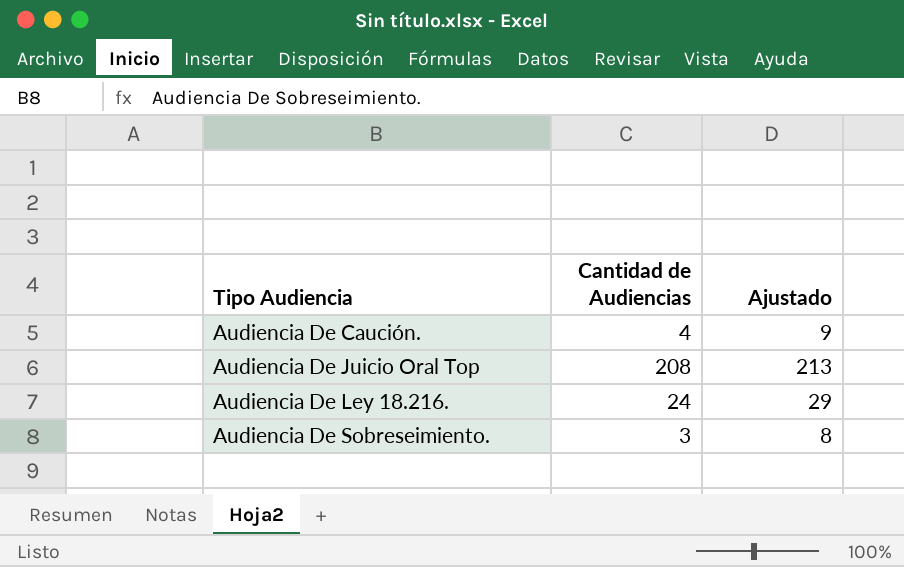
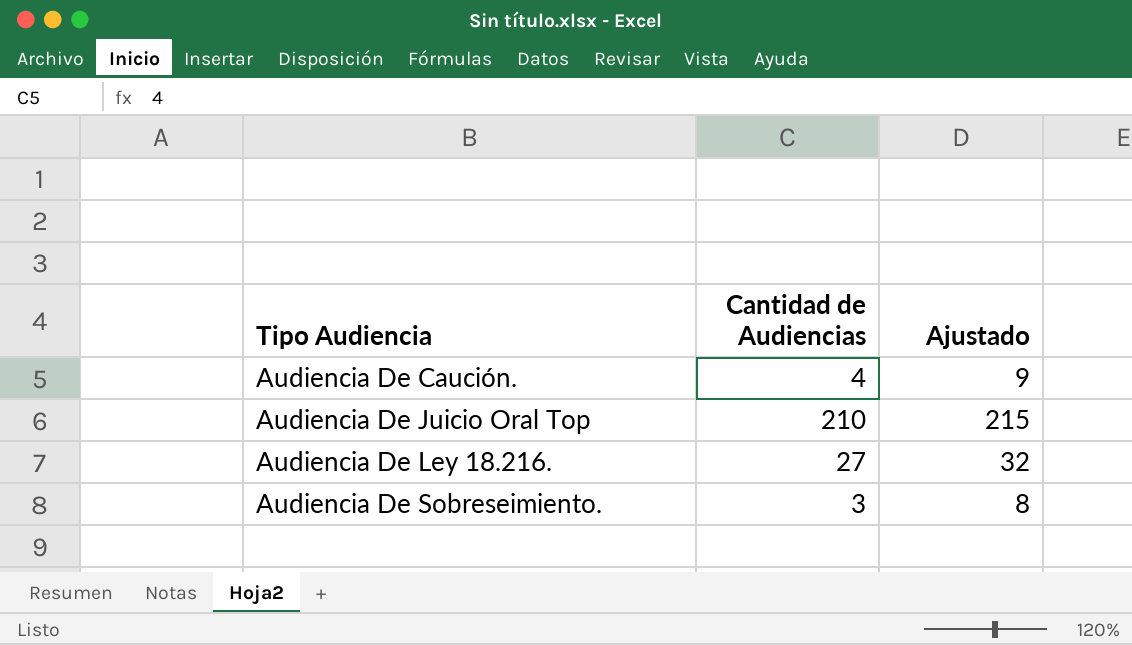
Audiencia De Juicio Oral Top | Cantidad de Audiencias: 208 -> 210
Audiencia De Juicio Oral Top | Ajustado: 213 -> 215
Audiencia De Ley 18.216. | Cantidad de Audiencias: 24 -> 27
Audiencia De Ley 18.216. | Ajustado: 29 -> 32

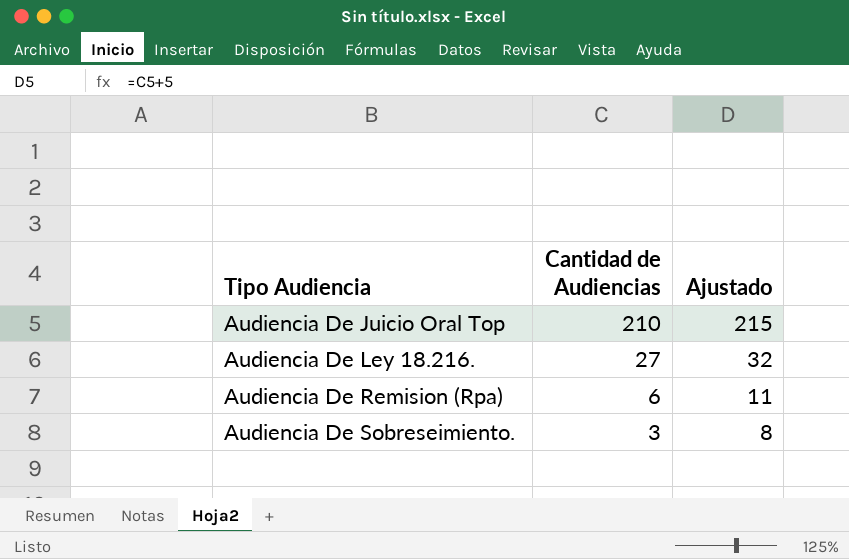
row Audiencia De Caución.: 4 | 9 -> none
row Audiencia De Remision (Rpa): none -> 6 | 11

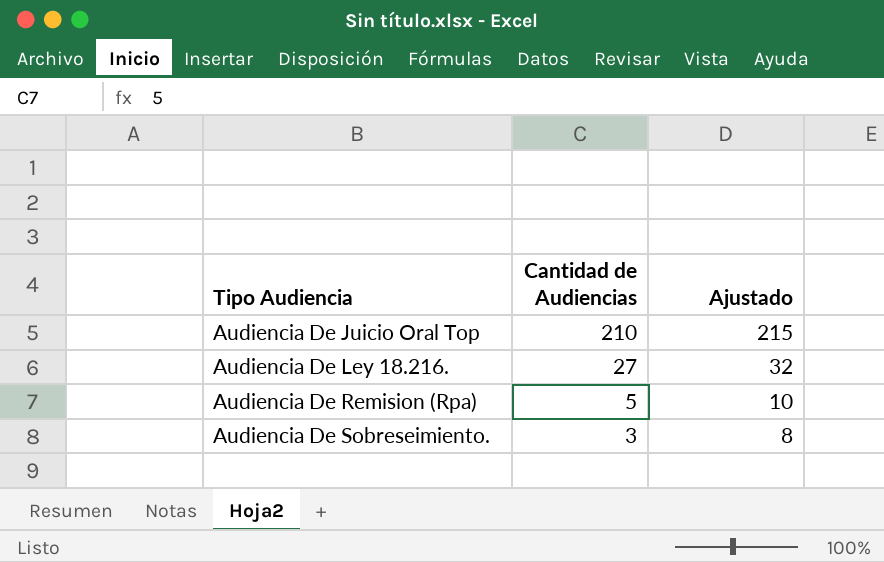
Audiencia De Remision (Rpa) | Cantidad de Audiencias: 6 -> 5
Audiencia De Remision (Rpa) | Ajustado: 11 -> 10

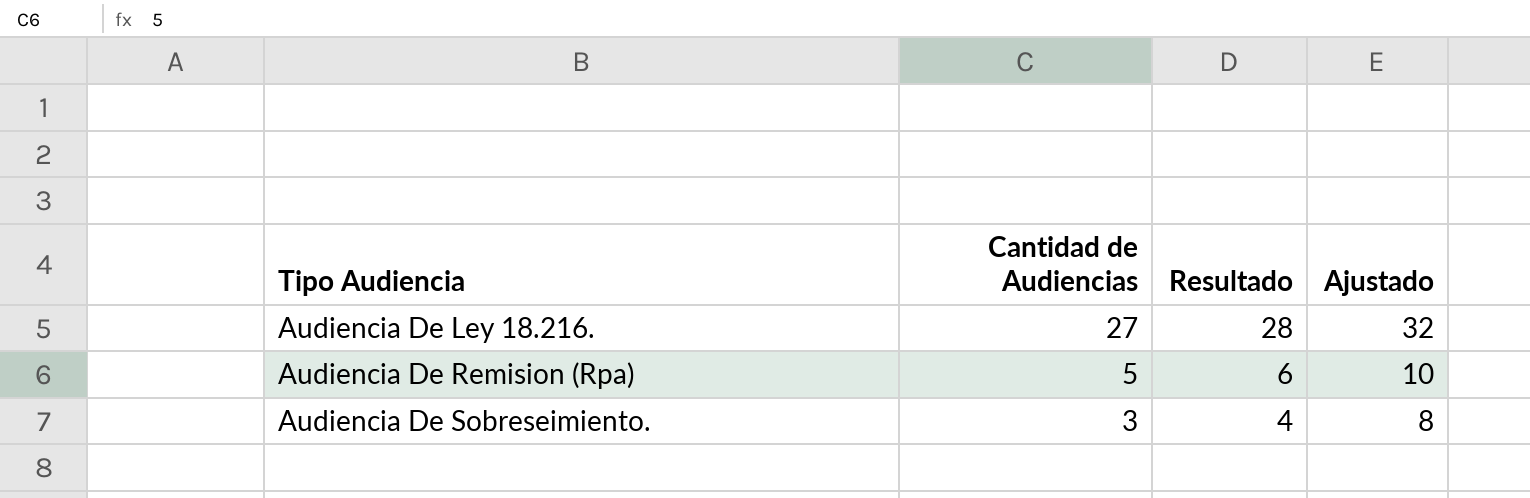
column Resultado | formula: none -> [Cantidad de Audiencias] + 1
row Audiencia De Juicio Oral Top: 210 | 215 -> none

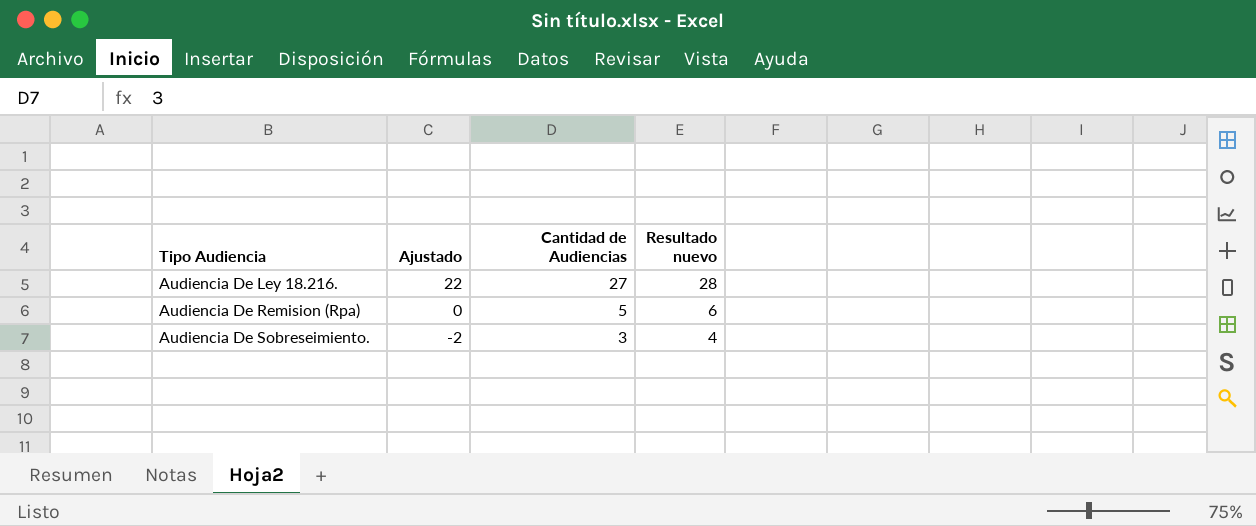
column Ajustado | formula: [Cantidad de Audiencias] + 5 -> [Cantidad de Audiencias] - 5
column Ajustado | position: 4 -> 2
column name: Resultado -> Resultado nuevo

